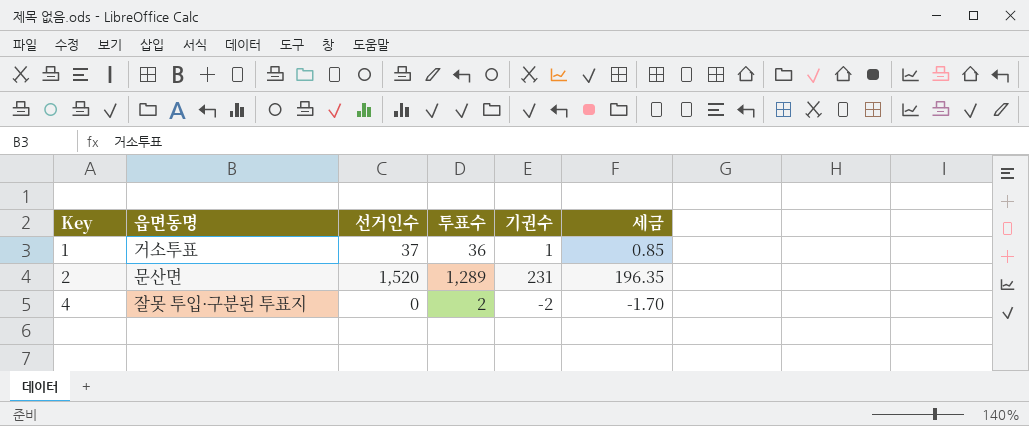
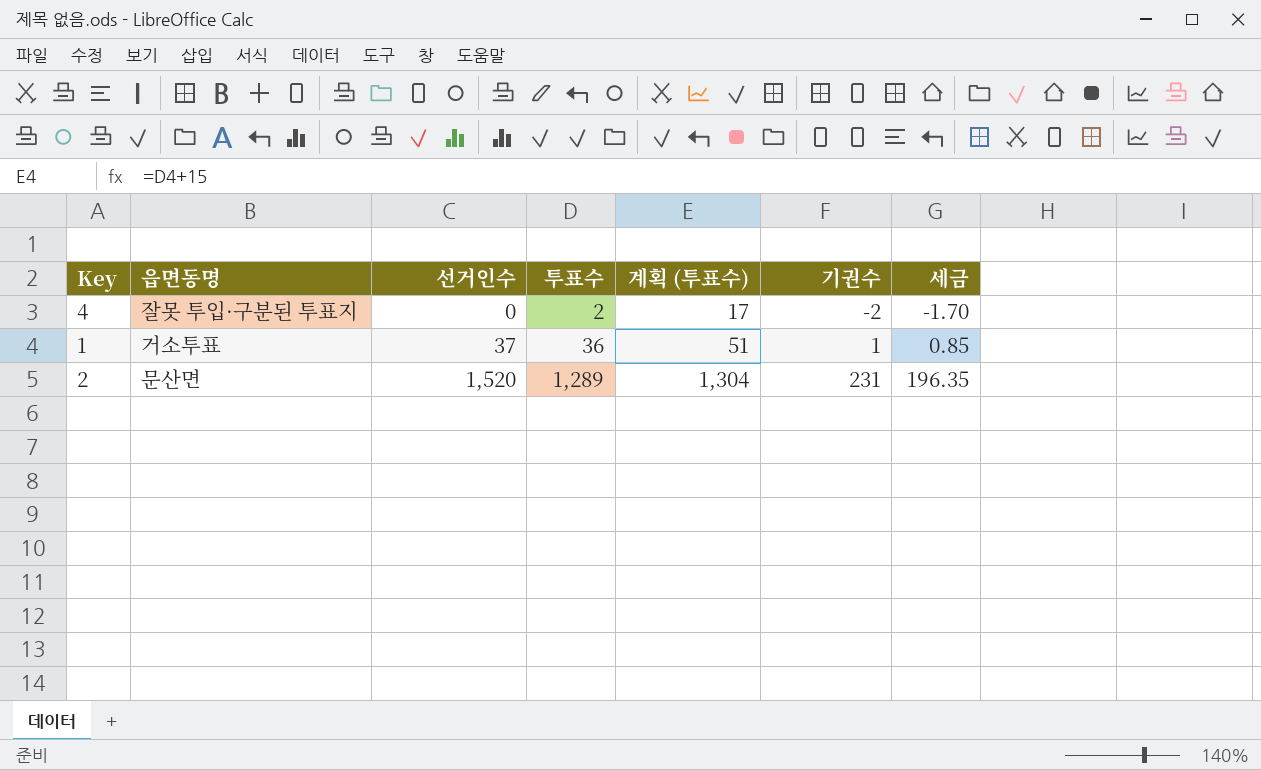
row order: Key ascending -> 선거인수 ascending
column 계획 (투표수) | formula: none -> [투표수] + 15

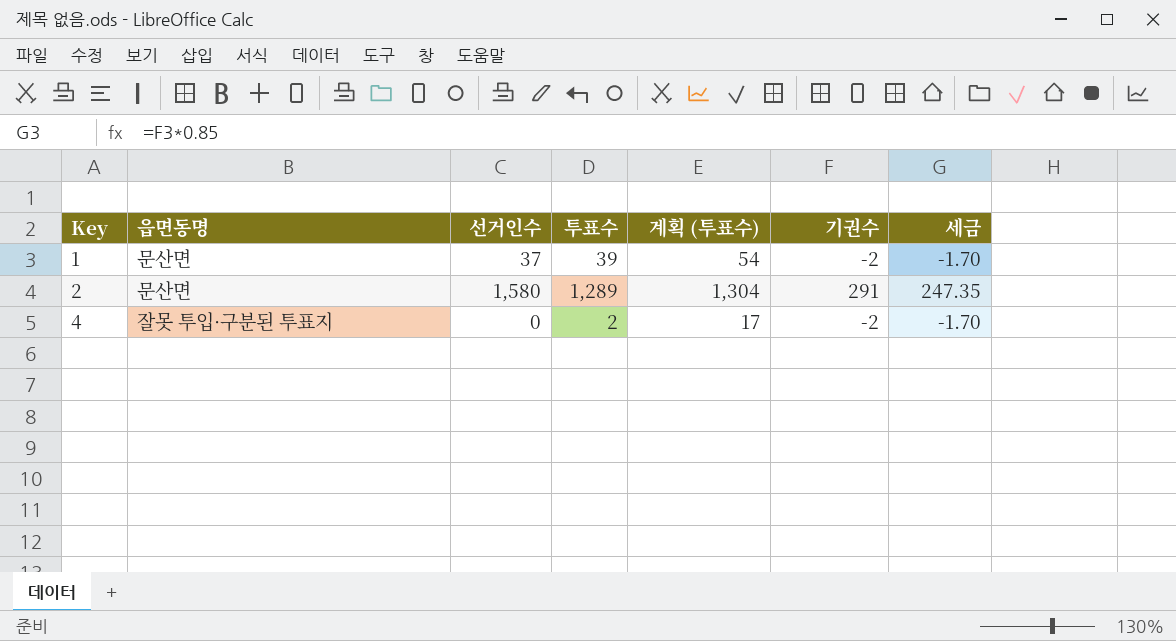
row order: 선거인수 ascending -> Key ascending
1 | 읍면동명: 거소투표 -> 문산면
1 | 투표수: 36 -> 39
1 | 계획 (투표수): 51 -> 54
1 | 기권수: 1 -> -2
1 | 세금: 0.85 -> -1.70
2 | 선거인수: 1,520 -> 1,580
2 | 기권수: 231 -> 291
2 | 세금: 196.35 -> 247.35

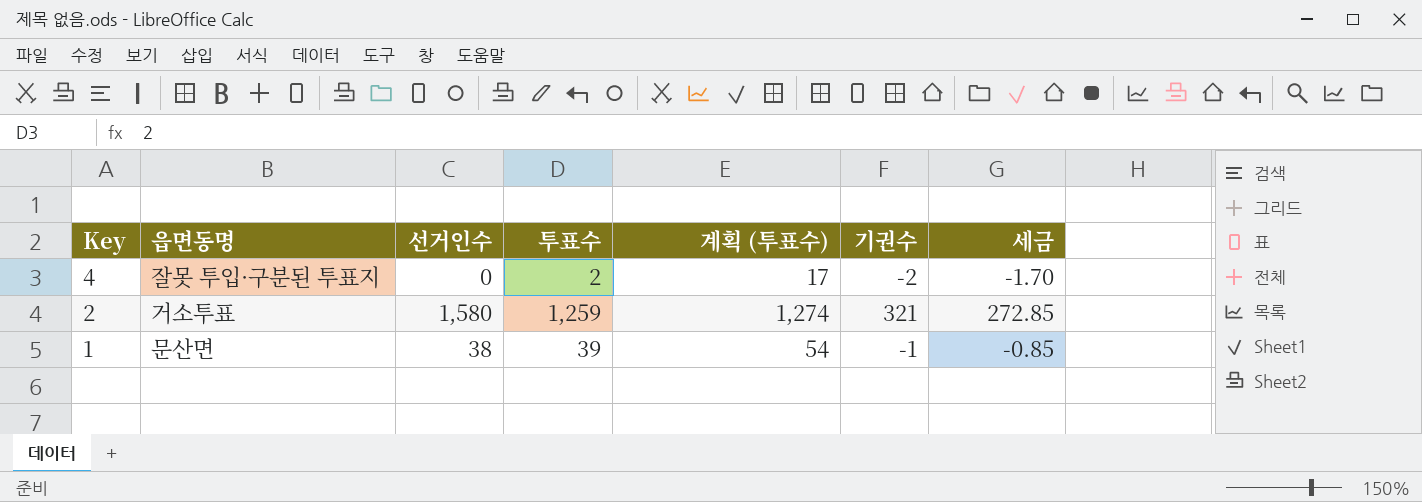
row order: Key ascending -> Key descending
2 | 읍면동명: 문산면 -> 거소투표
2 | 투표수: 1,289 -> 1,259
2 | 계획 (투표수): 1,304 -> 1,274
2 | 기권수: 291 -> 321
2 | 세금: 247.35 -> 272.85
1 | 선거인수: 37 -> 38
1 | 기권수: -2 -> -1
1 | 세금: -1.70 -> -0.85

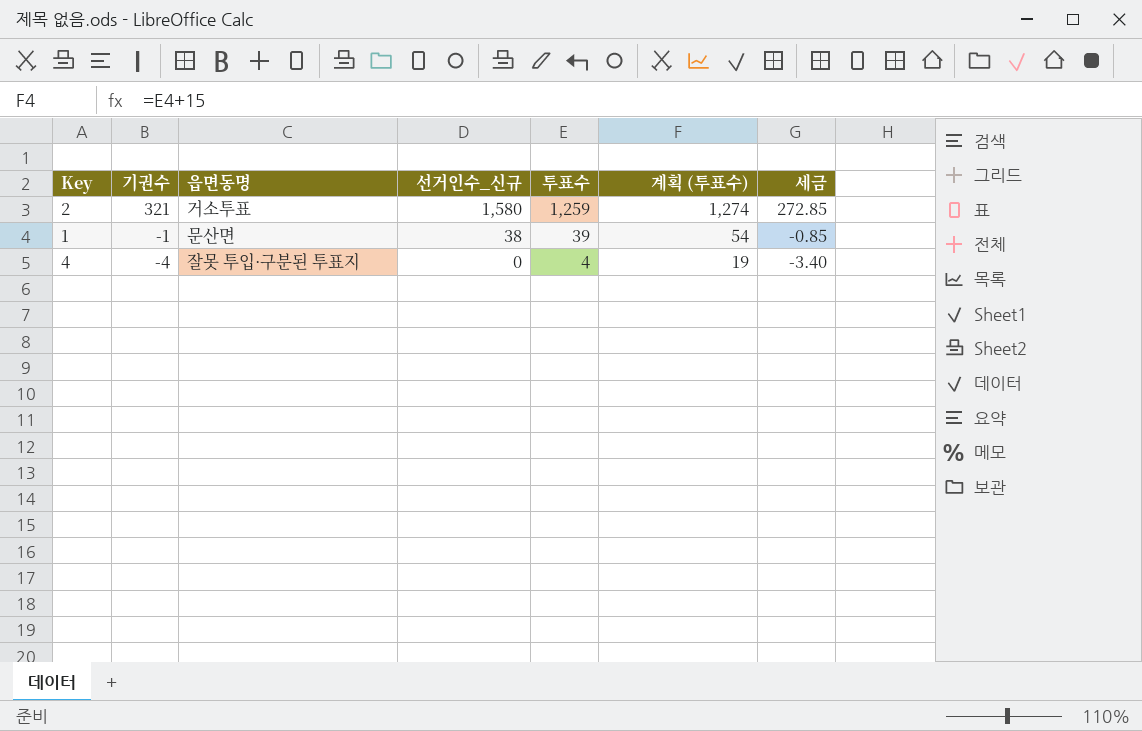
row order: Key descending -> 기권수 descending
column 기권수 | position: 6 -> 2
column name: 선거인수 -> 선거인수_신규
4 | 기권수: -2 -> -4
4 | 투표수: 2 -> 4
4 | 계획 (투표수): 17 -> 19
4 | 세금: -1.70 -> -3.40

